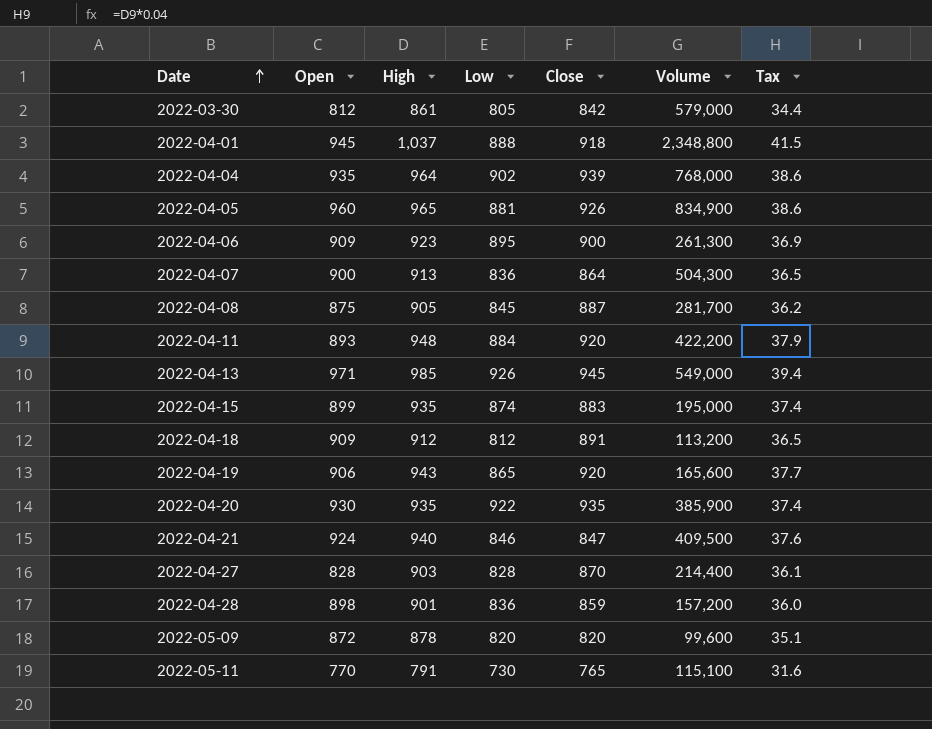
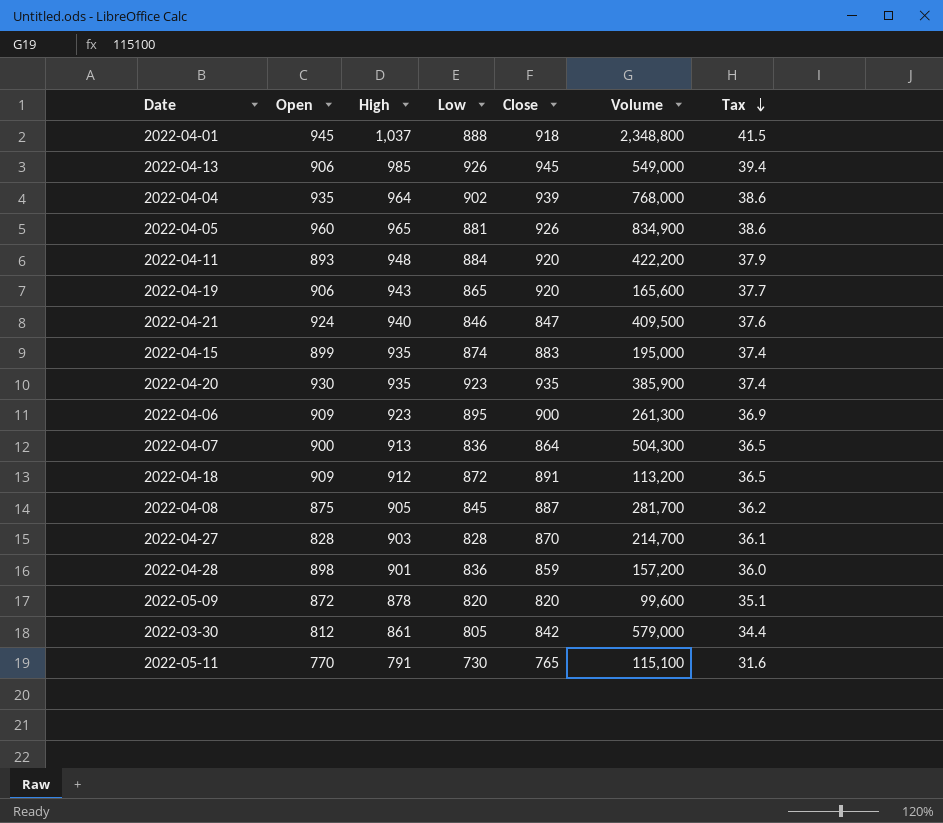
row order: Date ascending -> Tax descending
2022-04-13 | Open: 971 -> 906
2022-04-20 | Low: 922 -> 923
2022-04-18 | Low: 812 -> 872
2022-04-27 | Volume: 214,400 -> 214,700

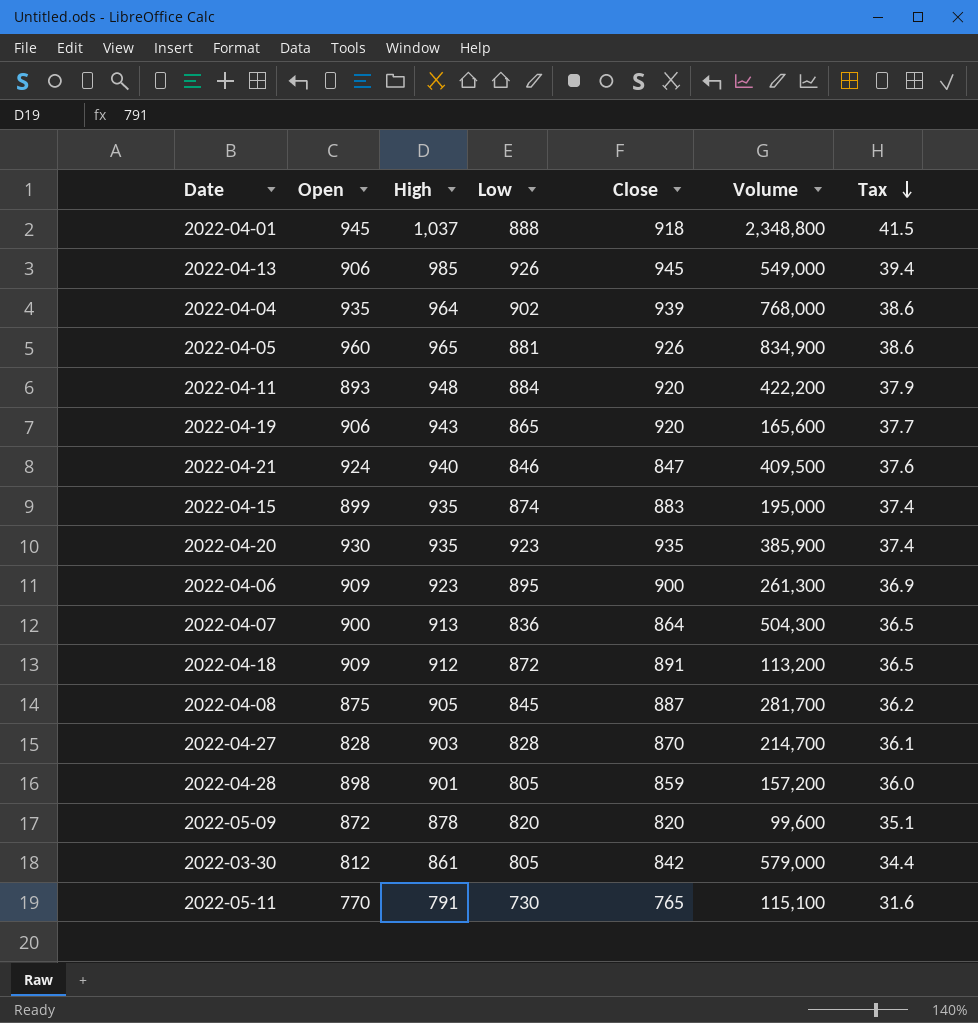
2022-04-28 | Low: 836 -> 805

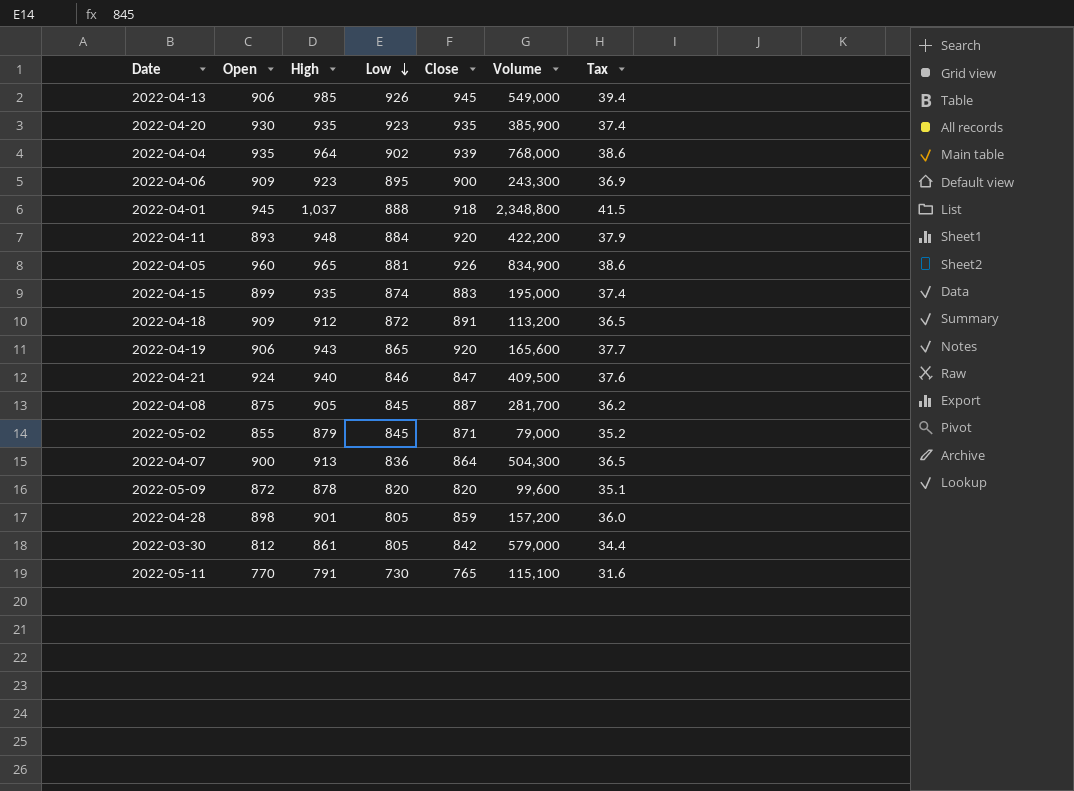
row order: Tax descending -> Low descending
row 2022-04-27: 828 | 903 | 828 | 870 | 214,700 | 36.1 -> none
2022-04-06 | Volume: 261,300 -> 243,300
row 2022-05-02: none -> 855 | 879 | 845 | 871 | 79,000 | 35.2

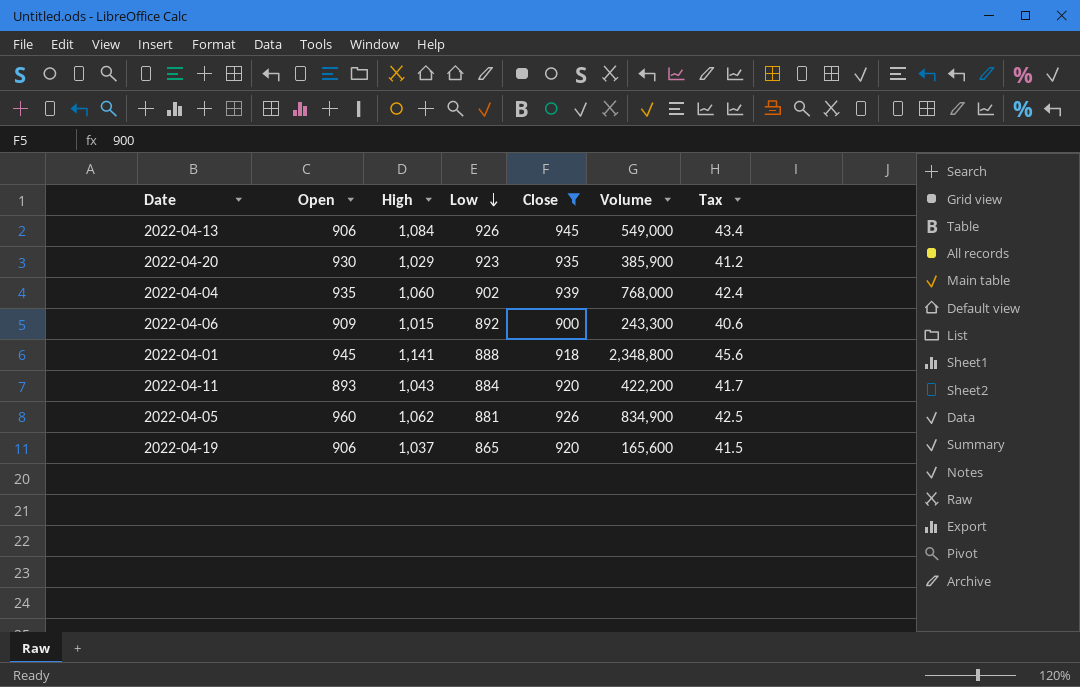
filter: none -> Close >= 900
2022-04-13 | High: 985 -> 1,084
2022-04-13 | Tax: 39.4 -> 43.4
2022-04-20 | High: 935 -> 1,029
2022-04-20 | Tax: 37.4 -> 41.2
2022-04-04 | High: 964 -> 1,060
2022-04-04 | Tax: 38.6 -> 42.4
2022-04-06 | High: 923 -> 1,015
2022-04-06 | Low: 895 -> 892
2022-04-06 | Tax: 36.9 -> 40.6
2022-04-01 | High: 1,037 -> 1,141
2022-04-01 | Tax: 41.5 -> 45.6
2022-04-11 | High: 948 -> 1,043
2022-04-11 | Tax: 37.9 -> 41.7
2022-04-05 | High: 965 -> 1,062
2022-04-05 | Tax: 38.6 -> 42.5
2022-04-19 | High: 943 -> 1,037
2022-04-19 | Tax: 37.7 -> 41.5

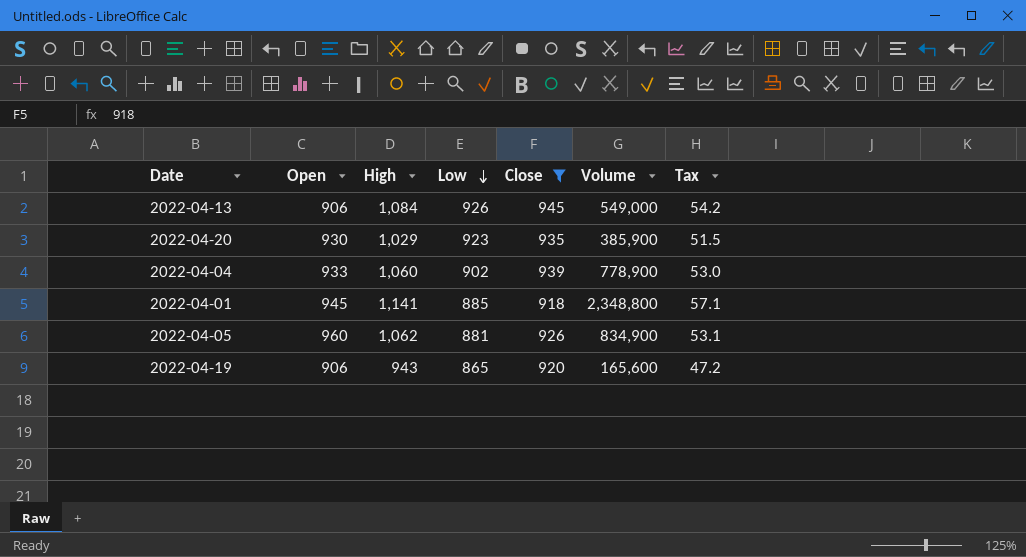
column Tax | formula: [High] * 0.04 -> [High] * 0.05
row 2022-04-06: 909 | 1,015 | 892 | 900 | 243,300 | 40.6 -> none
row 2022-04-11: 893 | 1,043 | 884 | 920 | 422,200 | 41.7 -> none
2022-04-04 | Open: 935 -> 933
2022-04-04 | Volume: 768,000 -> 778,900
2022-04-01 | Low: 888 -> 885
2022-04-19 | High: 1,037 -> 943

